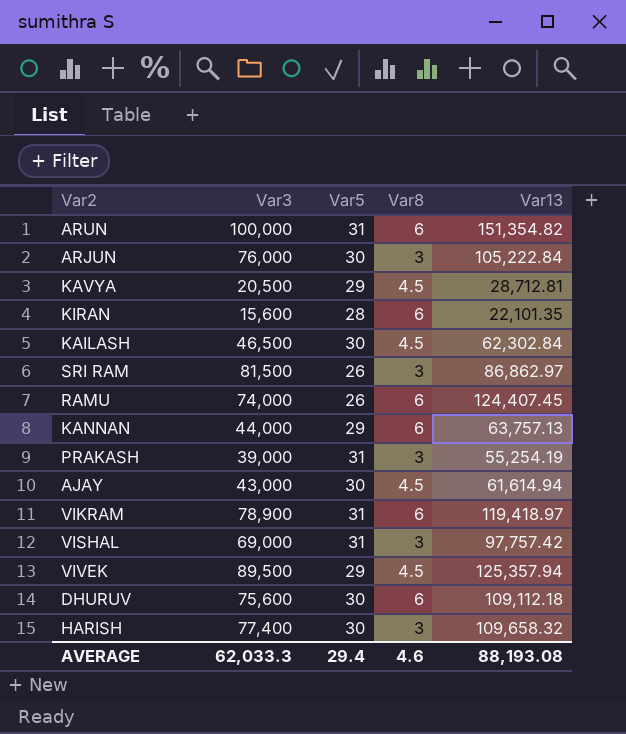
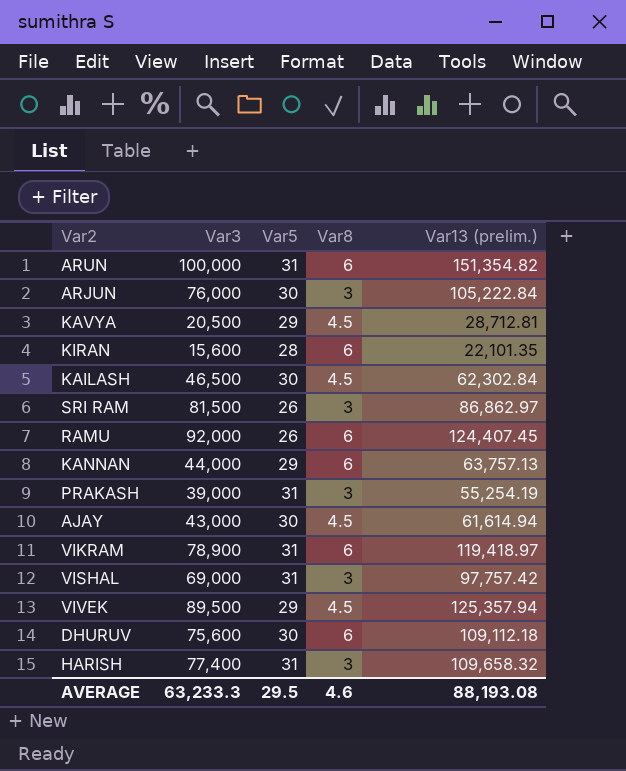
column name: Var13 -> Var13 (prelim.)
RAMU | Var3: 74,000 -> 92,000
HARISH | Var5: 30 -> 31
AVERAGE | Var3: 62,033.3 -> 63,233.3
AVERAGE | Var5: 29.4 -> 29.5

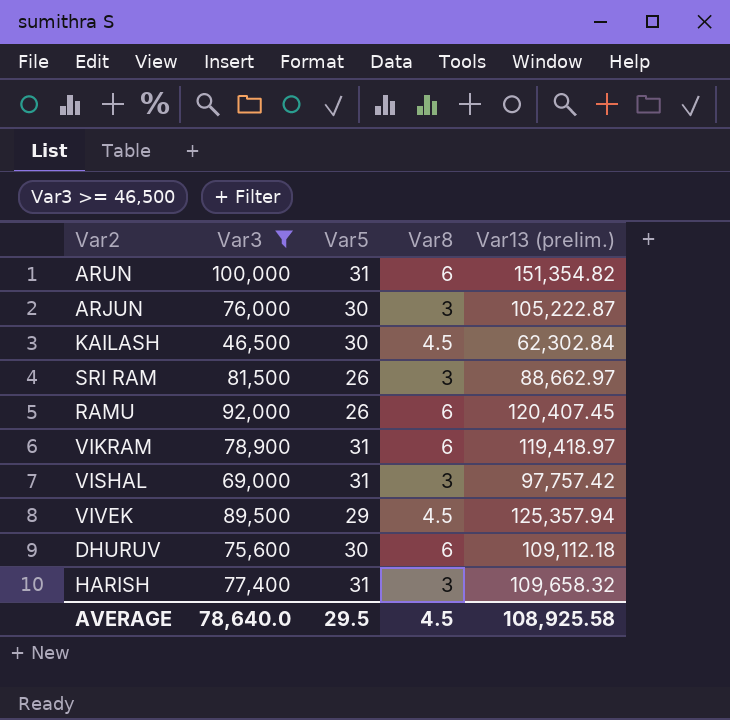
filter: none -> Var3 >= 46,500
ARJUN | Var13 (prelim.): 105,222.84 -> 105,222.87
SRI RAM | Var13 (prelim.): 86,862.97 -> 88,662.97
RAMU | Var13 (prelim.): 124,407.45 -> 120,407.45
AVERAGE | Var3: 63,233.3 -> 78,640.0
AVERAGE | Var8: 4.6 -> 4.5
AVERAGE | Var13 (prelim.): 88,193.08 -> 108,925.58

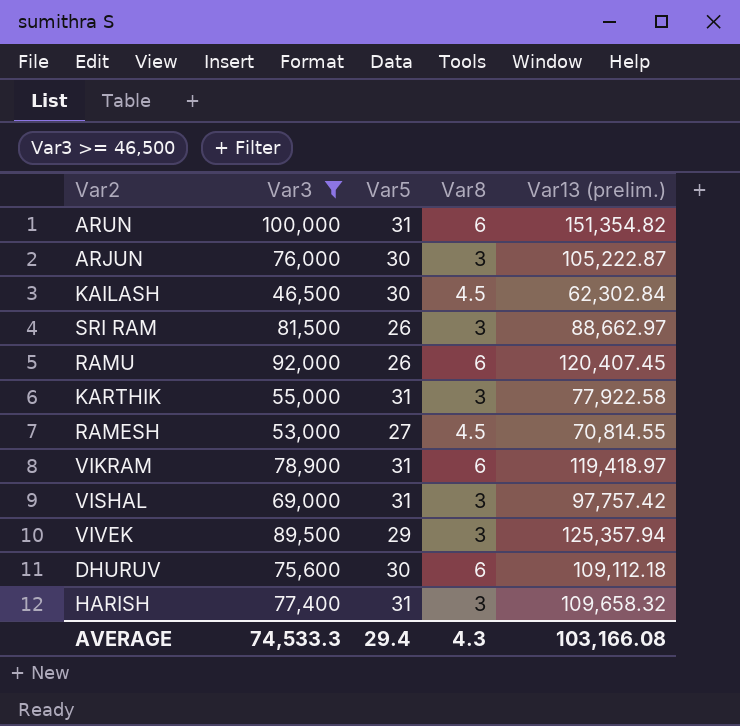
row KARTHIK: none -> 55,000 | 31 | 3 | 77,922.58
row RAMESH: none -> 53,000 | 27 | 4.5 | 70,814.55
VIVEK | Var8: 4.5 -> 3
AVERAGE | Var3: 78,640.0 -> 74,533.3
AVERAGE | Var5: 29.5 -> 29.4
AVERAGE | Var8: 4.5 -> 4.3
AVERAGE | Var13 (prelim.): 108,925.58 -> 103,166.08

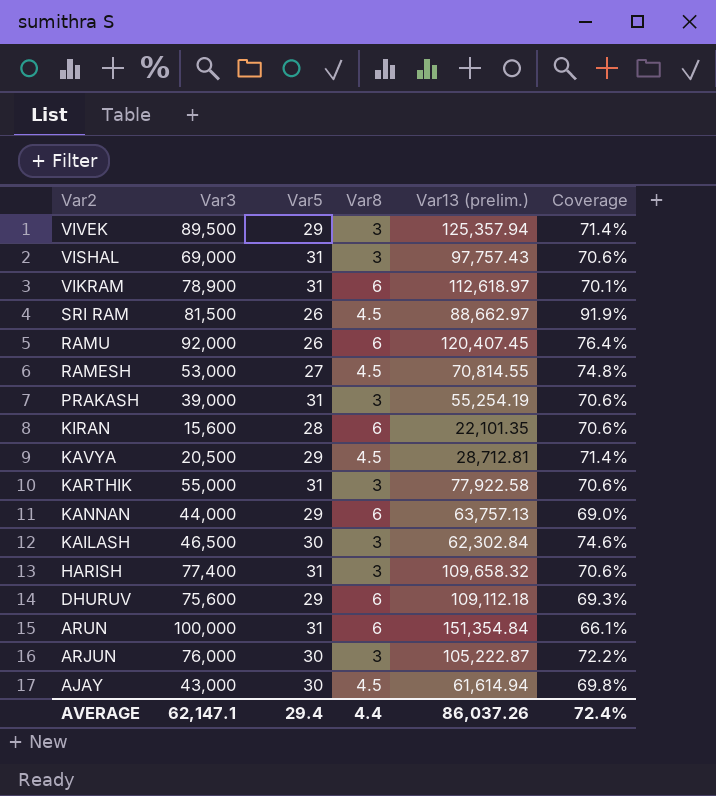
filter: Var3 >= 46,500 -> none
row order: none -> Var2 descending
column Coverage | formula: none -> [Var3] / [Var13 (prelim.)]
VISHAL | Var13 (prelim.): 97,757.42 -> 97,757.43
VIKRAM | Var13 (prelim.): 119,418.97 -> 112,618.97
SRI RAM | Var8: 3 -> 4.5
KAILASH | Var8: 4.5 -> 3
DHURUV | Var5: 30 -> 29
ARUN | Var13 (prelim.): 151,354.82 -> 151,354.84
AVERAGE | Var3: 74,533.3 -> 62,147.1
AVERAGE | Var8: 4.3 -> 4.4
AVERAGE | Var13 (prelim.): 103,166.08 -> 86,037.26

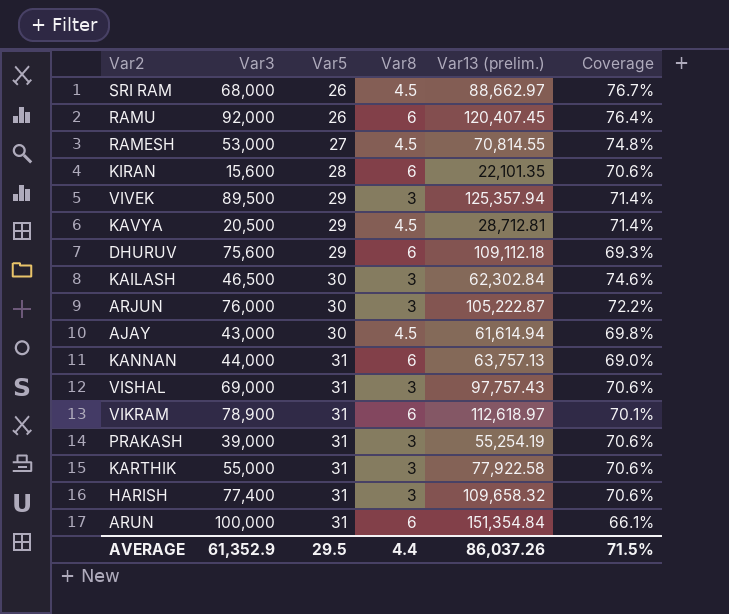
row order: Var2 descending -> Var5 ascending
SRI RAM | Var3: 81,500 -> 68,000
SRI RAM | Coverage: 91.9% -> 76.7%
KANNAN | Var5: 29 -> 31
AVERAGE | Var3: 62,147.1 -> 61,352.9
AVERAGE | Var5: 29.4 -> 29.5
AVERAGE | Coverage: 72.4% -> 71.5%

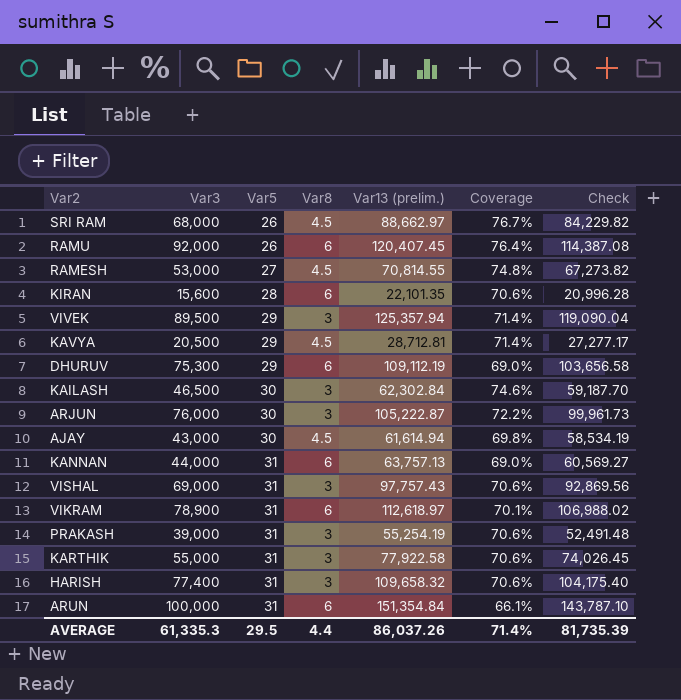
column Check | formula: none -> [Var13 (prelim.)] * 0.95
DHURUV | Var3: 75,600 -> 75,300
DHURUV | Var13 (prelim.): 109,112.18 -> 109,112.19
DHURUV | Coverage: 69.3% -> 69.0%
AVERAGE | Var3: 61,352.9 -> 61,335.3
AVERAGE | Coverage: 71.5% -> 71.4%

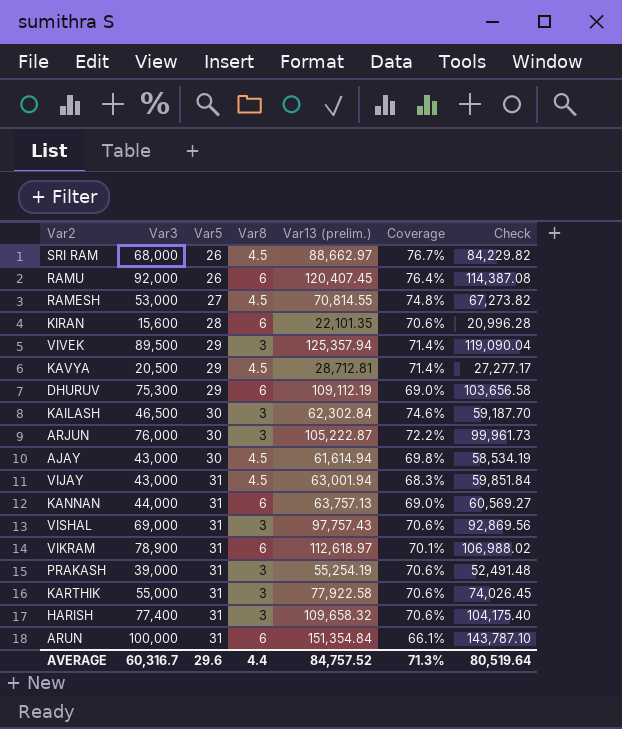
row VIJAY: none -> 43,000 | 31 | 4.5 | 63,001.94 | 68.3% | 59,851.84
AVERAGE | Var3: 61,335.3 -> 60,316.7
AVERAGE | Var5: 29.5 -> 29.6
AVERAGE | Var13 (prelim.): 86,037.26 -> 84,757.52
AVERAGE | Coverage: 71.4% -> 71.3%
AVERAGE | Check: 81,735.39 -> 80,519.64

